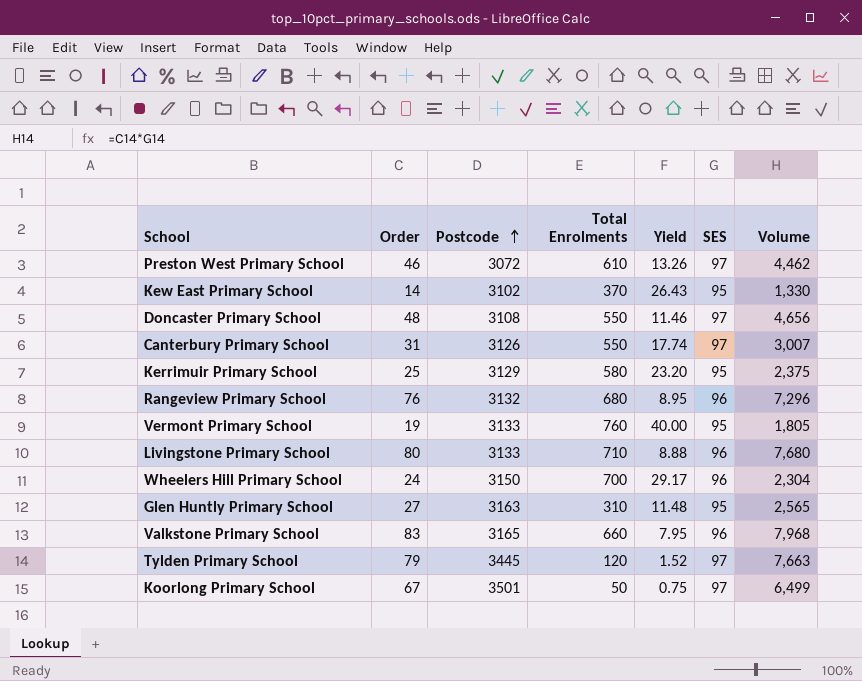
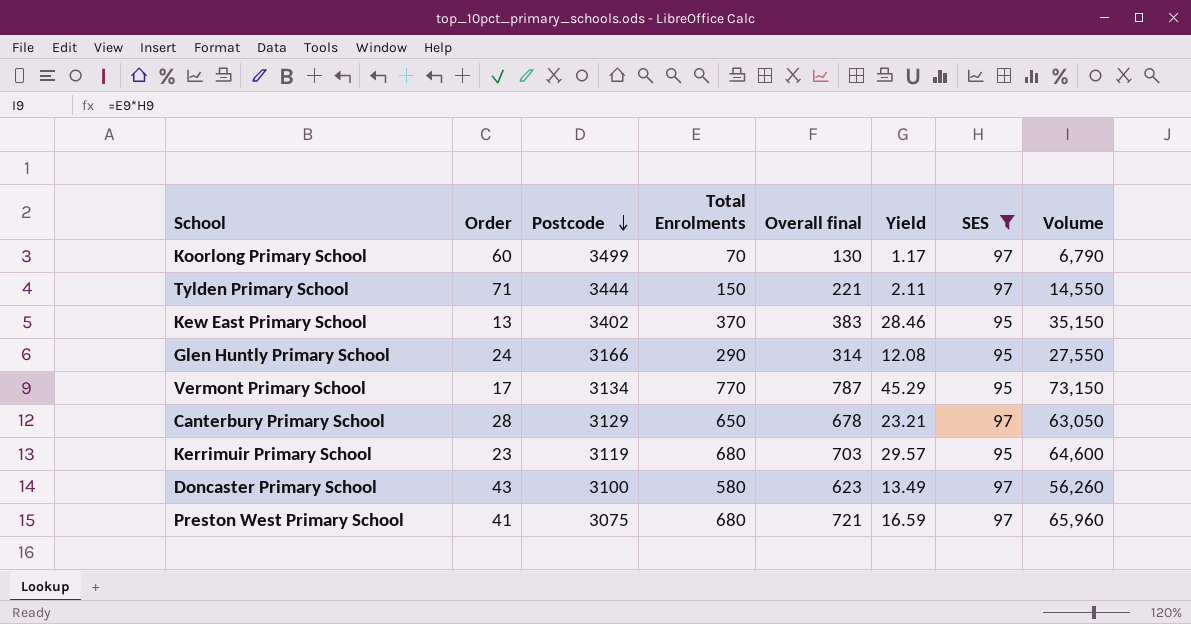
filter: none -> SES != 96
row order: Postcode ascending -> Postcode descending
column Overall final | formula: none -> [Order] + [Total Enrolments]
column Volume | formula: [Order] * [SES] -> [Total Enrolments] * [SES]
Koorlong Primary School | Order: 67 -> 60
Koorlong Primary School | Postcode: 3501 -> 3499
Koorlong Primary School | Total Enrolments: 50 -> 70
Koorlong Primary School | Yield: 0.75 -> 1.17
Tylden Primary School | Order: 79 -> 71
Tylden Primary School | Postcode: 3445 -> 3444
Tylden Primary School | Total Enrolments: 120 -> 150
Tylden Primary School | Yield: 1.52 -> 2.11
Kew East Primary School | Order: 14 -> 13
Kew East Primary School | Postcode: 3102 -> 3402
Kew East Primary School | Yield: 26.43 -> 28.46
Glen Huntly Primary School | Order: 27 -> 24
Glen Huntly Primary School | Postcode: 3163 -> 3166
Glen Huntly Primary School | Total Enrolments: 310 -> 290
Glen Huntly Primary School | Yield: 11.48 -> 12.08
Vermont Primary School | Order: 19 -> 17
Vermont Primary School | Postcode: 3133 -> 3134
Vermont Primary School | Total Enrolments: 760 -> 770
Vermont Primary School | Yield: 40.00 -> 45.29
Canterbury Primary School | Order: 31 -> 28
Canterbury Primary School | Postcode: 3126 -> 3129
Canterbury Primary School | Total Enrolments: 550 -> 650
Canterbury Primary School | Yield: 17.74 -> 23.21
Kerrimuir Primary School | Order: 25 -> 23
Kerrimuir Primary School | Postcode: 3129 -> 3119
Kerrimuir Primary School | Total Enrolments: 580 -> 680
Kerrimuir Primary School | Yield: 23.20 -> 29.57
Doncaster Primary School | Order: 48 -> 43
Doncaster Primary School | Postcode: 3108 -> 3100
Doncaster Primary School | Total Enrolments: 550 -> 580
Doncaster Primary School | Yield: 11.46 -> 13.49
Preston West Primary School | Order: 46 -> 41
Preston West Primary School | Postcode: 3072 -> 3075
Preston West Primary School | Total Enrolments: 610 -> 680
Preston West Primary School | Yield: 13.26 -> 16.59

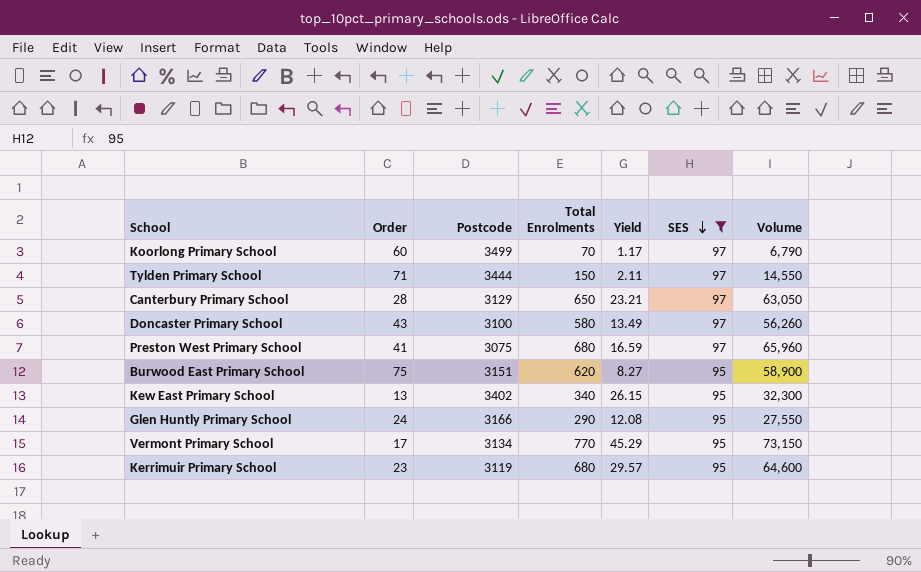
row order: Postcode descending -> SES descending
column Overall final | formula: [Order] + [Total Enrolments] -> none
row Burwood East Primary School: none -> 75 | 3151 | 620 | 8.27 | 95 | 58,900
Kew East Primary School | Total Enrolments: 370 -> 340
Kew East Primary School | Yield: 28.46 -> 26.15
Kew East Primary School | Volume: 35,150 -> 32,300

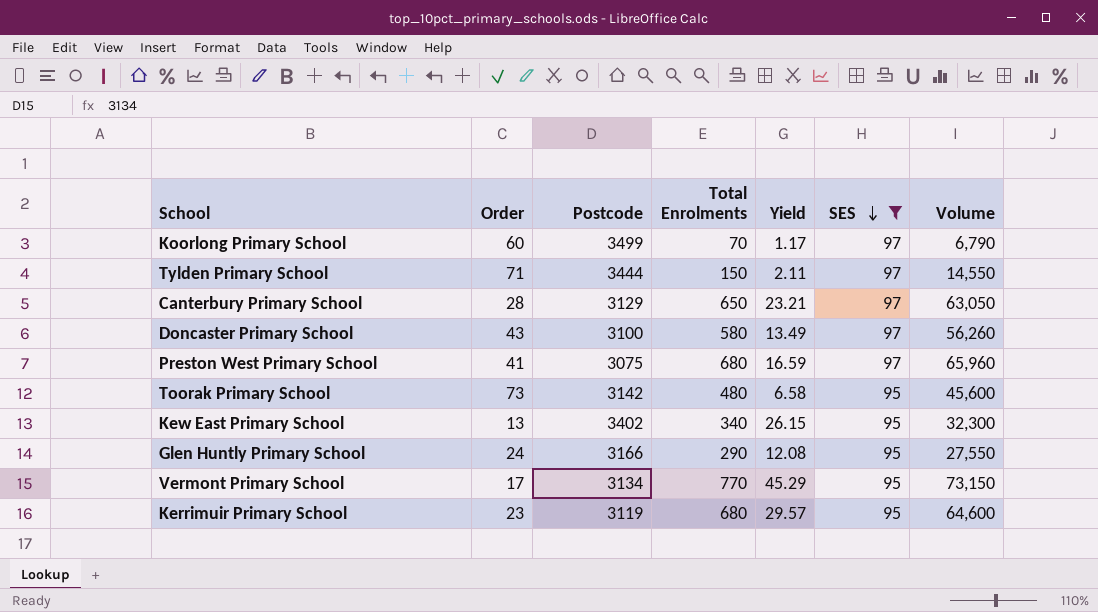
row Burwood East Primary School: 75 | 3151 | 620 | 8.27 | 95 | 58,900 -> none
row Toorak Primary School: none -> 73 | 3142 | 480 | 6.58 | 95 | 45,600

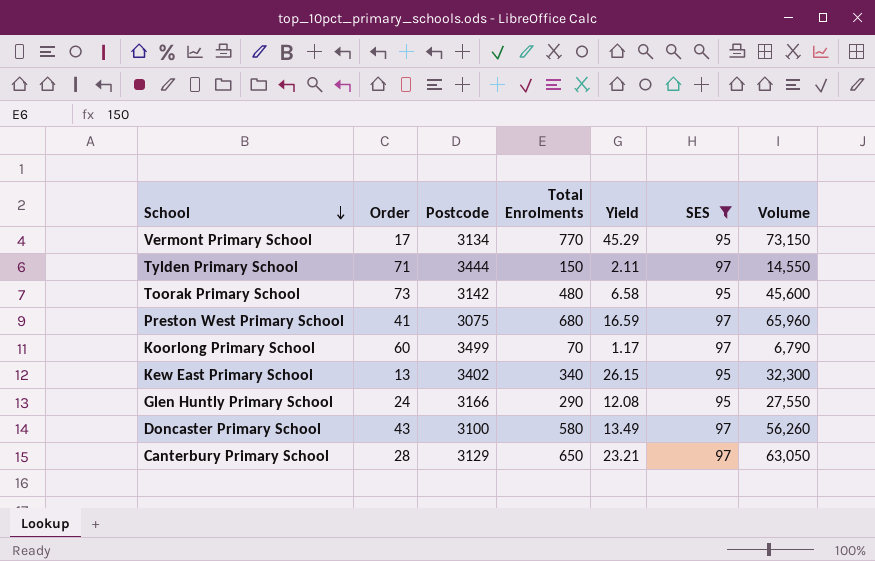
row order: SES descending -> School descending
row Kerrimuir Primary School: 23 | 3119 | 680 | 29.57 | 95 | 64,600 -> none

